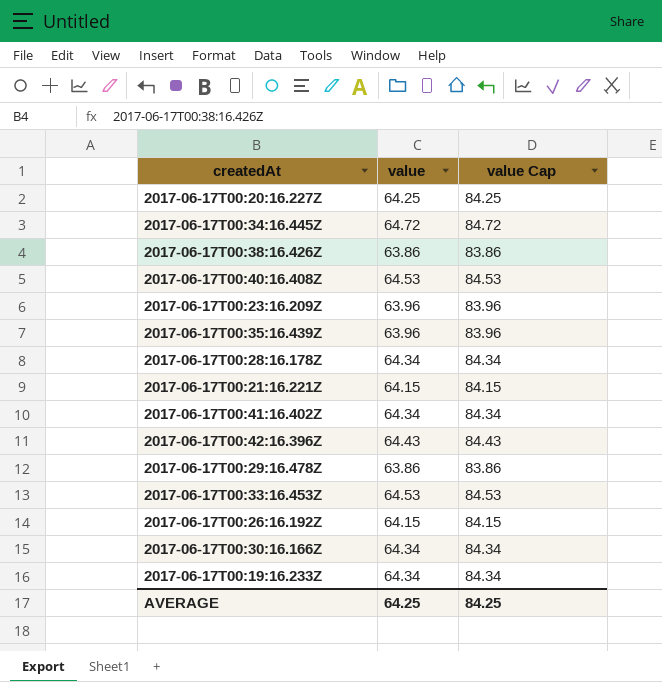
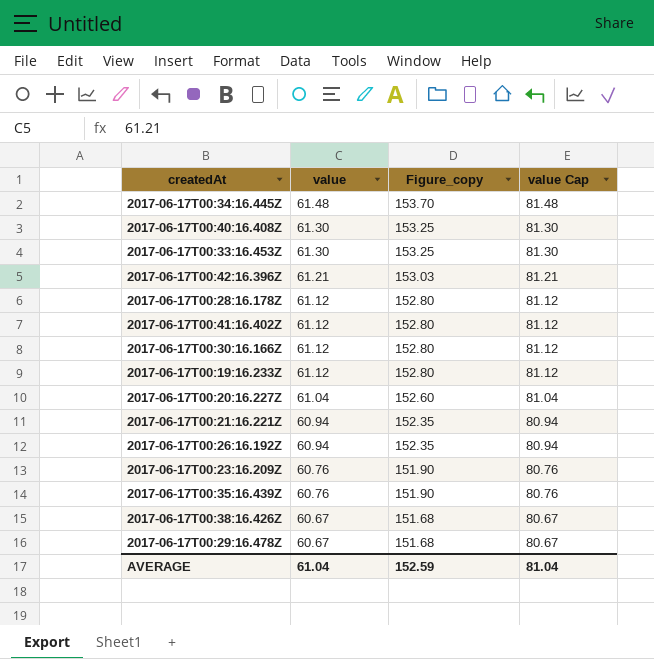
row order: none -> value descending
column Figure_copy | formula: none -> [value] * 2.5
2017-06-17T00:34:16.445Z | value: 64.72 -> 61.48
2017-06-17T00:34:16.445Z | value Cap: 84.72 -> 81.48
2017-06-17T00:40:16.408Z | value: 64.53 -> 61.30
2017-06-17T00:40:16.408Z | value Cap: 84.53 -> 81.30
2017-06-17T00:33:16.453Z | value: 64.53 -> 61.30
2017-06-17T00:33:16.453Z | value Cap: 84.53 -> 81.30
2017-06-17T00:42:16.396Z | value: 64.43 -> 61.21
2017-06-17T00:42:16.396Z | value Cap: 84.43 -> 81.21
2017-06-17T00:28:16.178Z | value: 64.34 -> 61.12
2017-06-17T00:28:16.178Z | value Cap: 84.34 -> 81.12
2017-06-17T00:41:16.402Z | value: 64.34 -> 61.12
2017-06-17T00:41:16.402Z | value Cap: 84.34 -> 81.12
2017-06-17T00:30:16.166Z | value: 64.34 -> 61.12
2017-06-17T00:30:16.166Z | value Cap: 84.34 -> 81.12
2017-06-17T00:19:16.233Z | value: 64.34 -> 61.12
2017-06-17T00:19:16.233Z | value Cap: 84.34 -> 81.12
2017-06-17T00:20:16.227Z | value: 64.25 -> 61.04
2017-06-17T00:20:16.227Z | value Cap: 84.25 -> 81.04
2017-06-17T00:21:16.221Z | value: 64.15 -> 60.94
2017-06-17T00:21:16.221Z | value Cap: 84.15 -> 80.94
2017-06-17T00:26:16.192Z | value: 64.15 -> 60.94
2017-06-17T00:26:16.192Z | value Cap: 84.15 -> 80.94
2017-06-17T00:23:16.209Z | value: 63.96 -> 60.76
2017-06-17T00:23:16.209Z | value Cap: 83.96 -> 80.76
2017-06-17T00:35:16.439Z | value: 63.96 -> 60.76
2017-06-17T00:35:16.439Z | value Cap: 83.96 -> 80.76
2017-06-17T00:38:16.426Z | value: 63.86 -> 60.67
2017-06-17T00:38:16.426Z | value Cap: 83.86 -> 80.67
2017-06-17T00:29:16.478Z | value: 63.86 -> 60.67
2017-06-17T00:29:16.478Z | value Cap: 83.86 -> 80.67
AVERAGE | value: 64.25 -> 61.04
AVERAGE | value Cap: 84.25 -> 81.04

